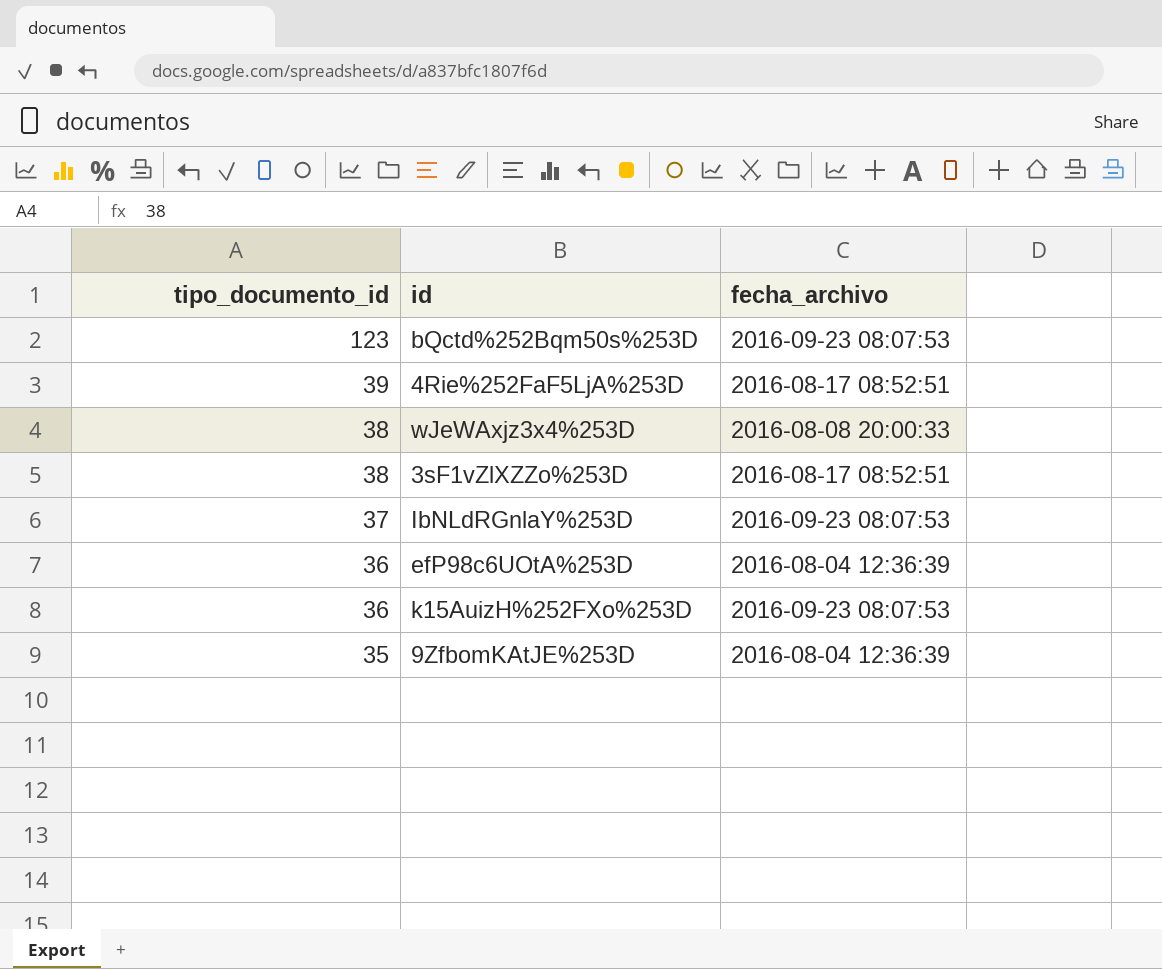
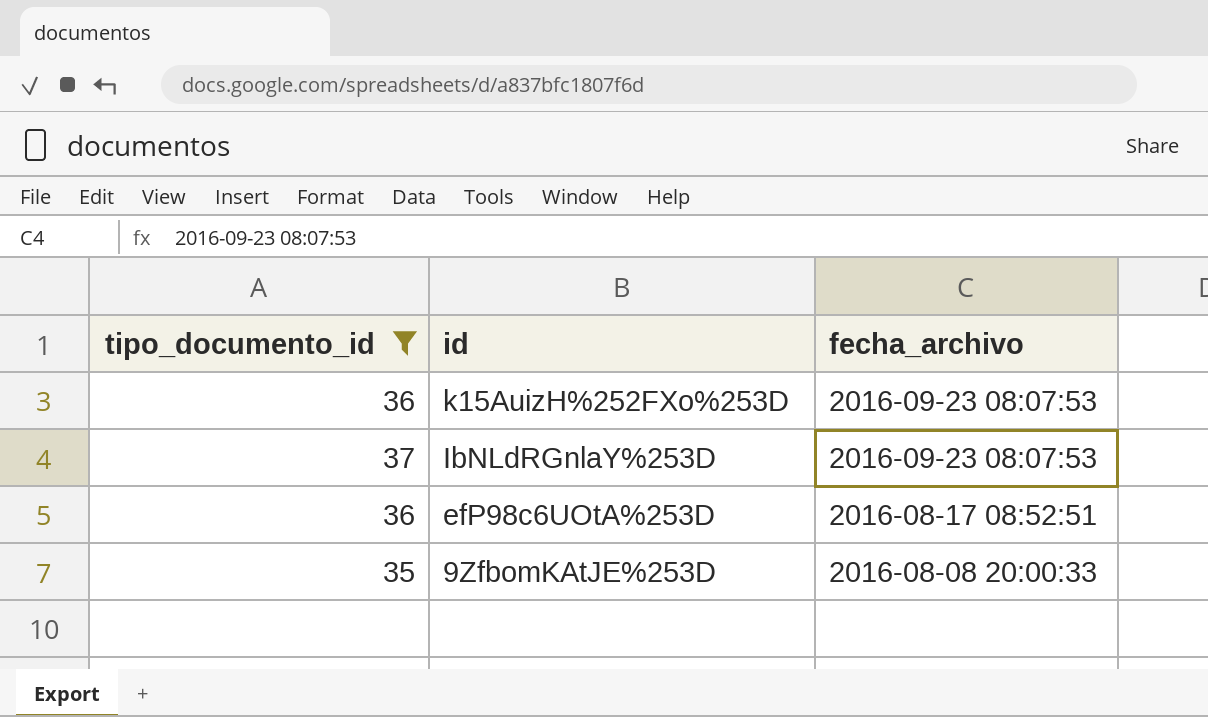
filter: none -> tipo_documento_id <= 37
row order: tipo_documento_id descending -> id descending
efP98c6UOtA%253D | fecha_archivo: 2016-08-04 12:36:39 -> 2016-08-17 08:52:51
9ZfbomKAtJE%253D | fecha_archivo: 2016-08-04 12:36:39 -> 2016-08-08 20:00:33

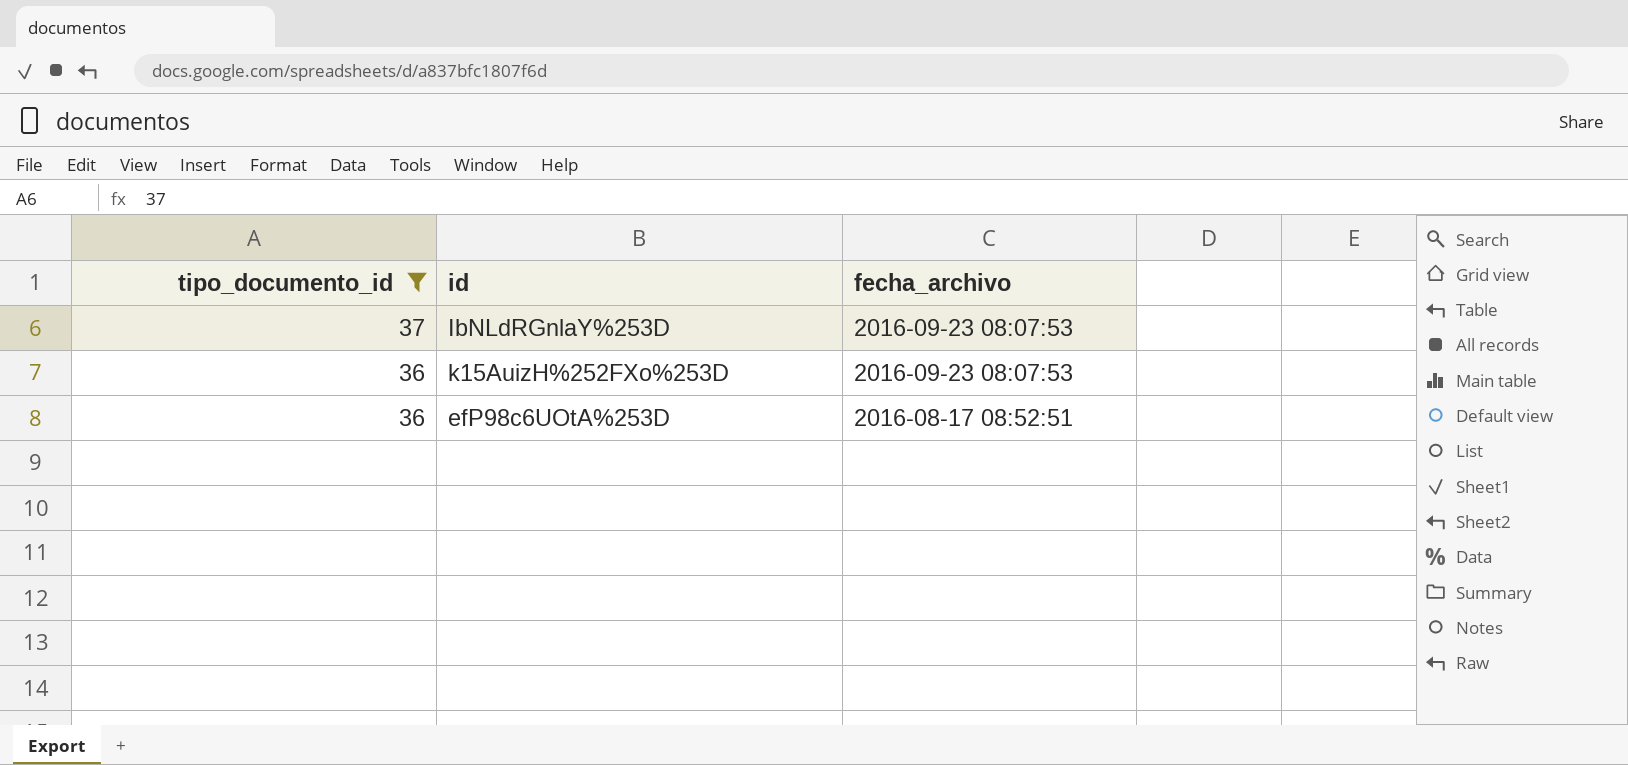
row order: id descending -> tipo_documento_id descending
row 9ZfbomKAtJE%253D: 35 | 2016-08-08 20:00:33 -> none

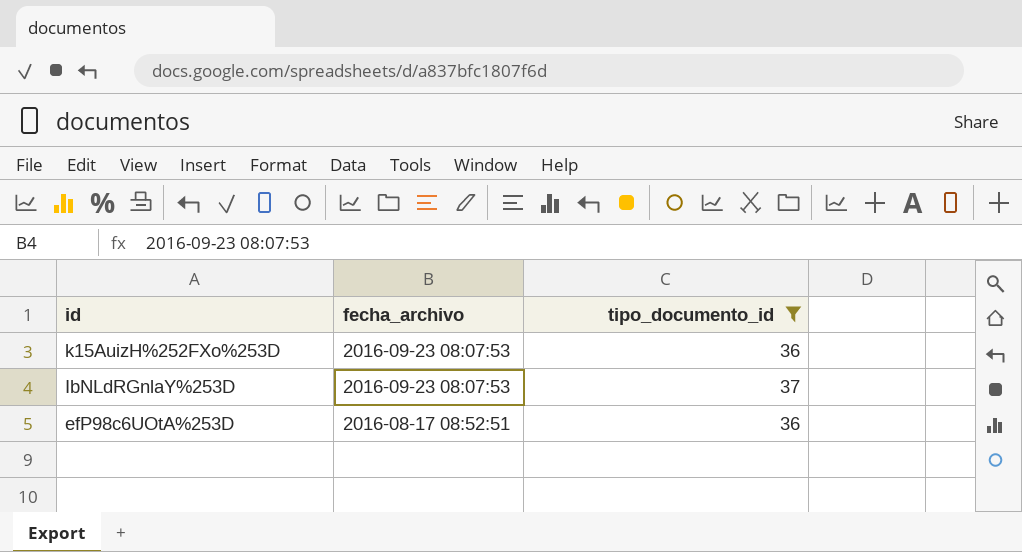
row order: tipo_documento_id descending -> id descending
column tipo_documento_id | position: 1 -> 3

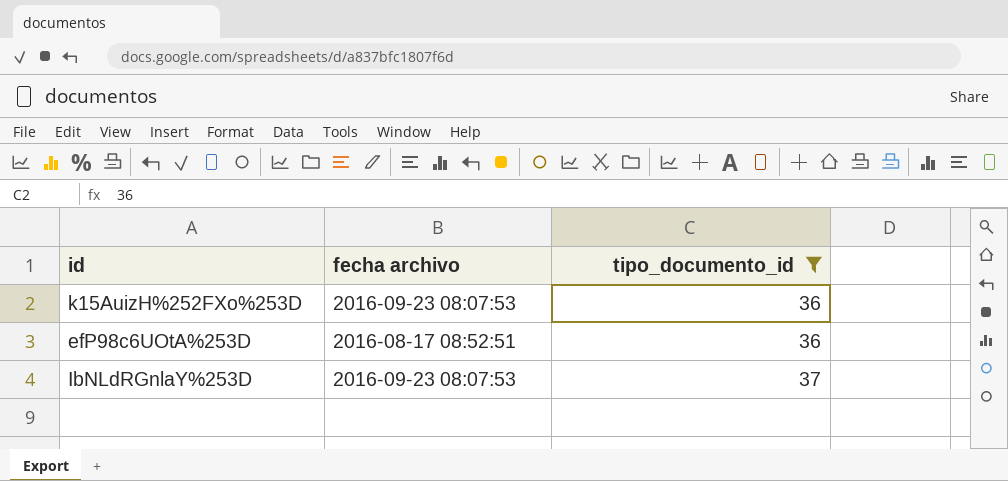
row order: id descending -> tipo_documento_id ascending
column name: fecha_archivo -> fecha archivo

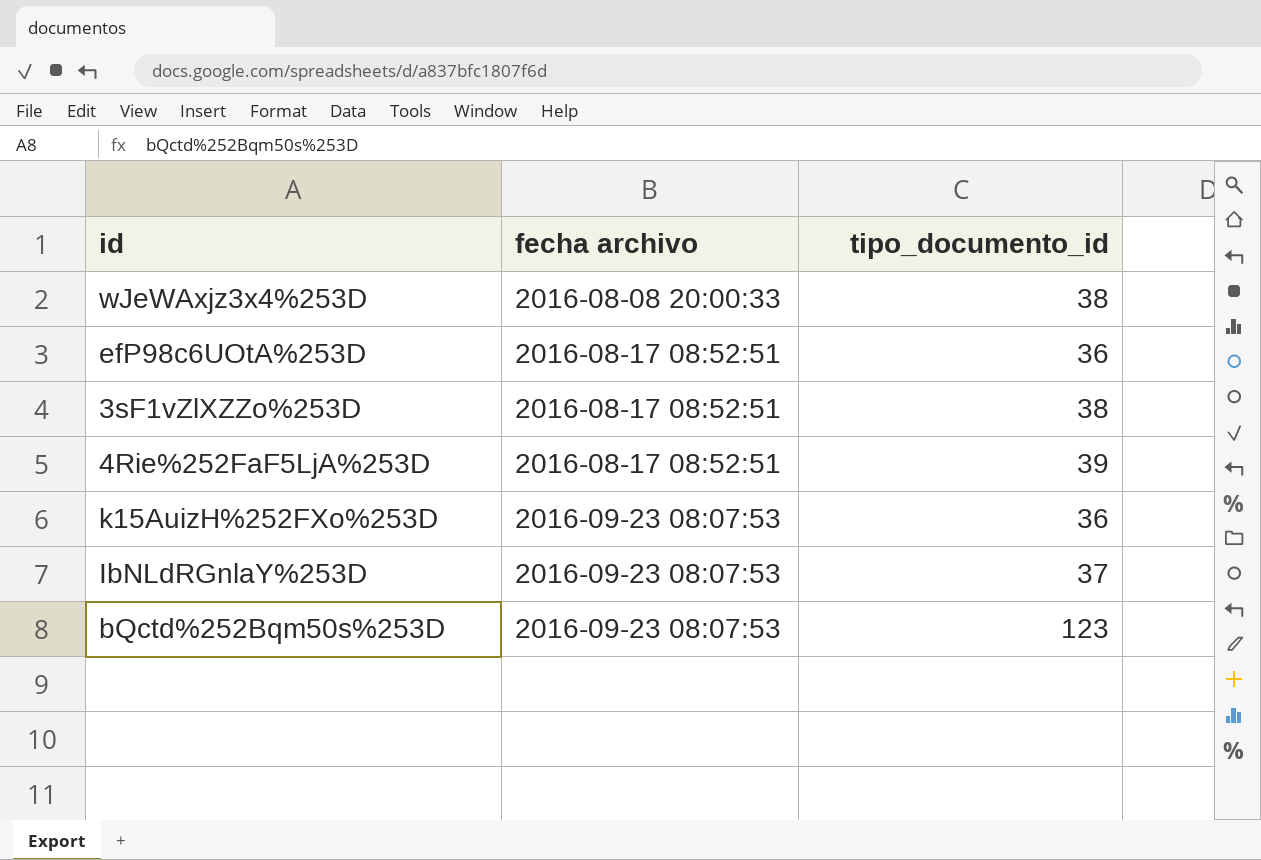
filter: tipo_documento_id <= 37 -> none
row order: tipo_documento_id ascending -> fecha archivo ascending

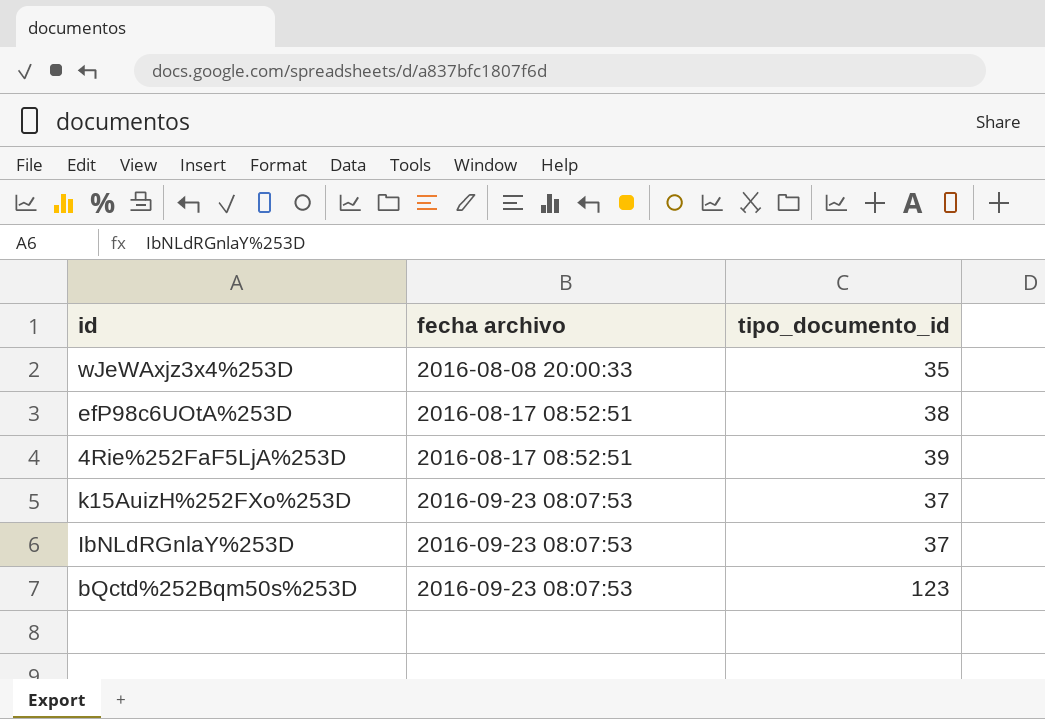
row 3sF1vZlXZZo%253D: 2016-08-17 08:52:51 | 38 -> none
wJeWAxjz3x4%253D | tipo_documento_id: 38 -> 35
efP98c6UOtA%253D | tipo_documento_id: 36 -> 38
k15AuizH%252FXo%253D | tipo_documento_id: 36 -> 37

